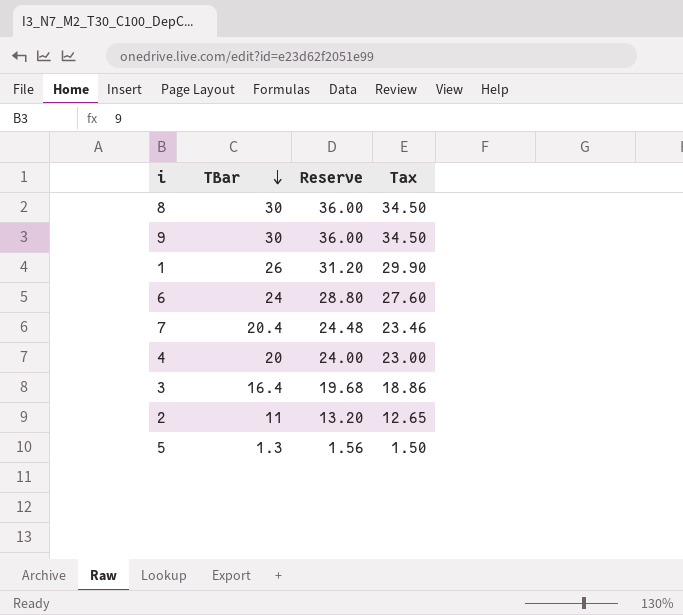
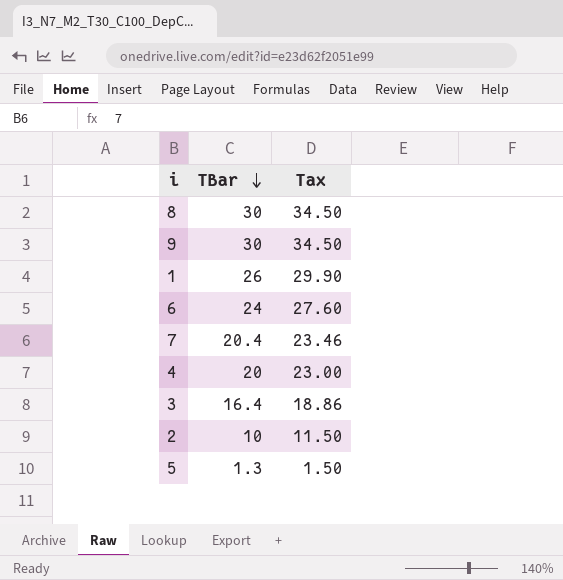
column Reserve | formula: [TBar] * 1.2 -> none
2 | TBar: 11 -> 10
2 | Tax: 12.65 -> 11.50

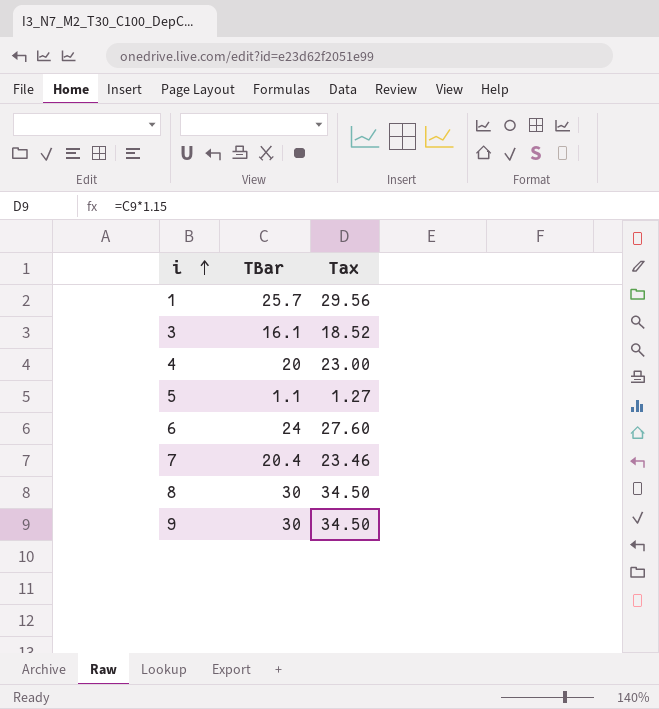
row order: TBar descending -> i ascending
row 2: 10 | 11.50 -> none
1 | TBar: 26 -> 25.7
1 | Tax: 29.90 -> 29.56
3 | TBar: 16.4 -> 16.1
3 | Tax: 18.86 -> 18.52
5 | TBar: 1.3 -> 1.1
5 | Tax: 1.50 -> 1.27

